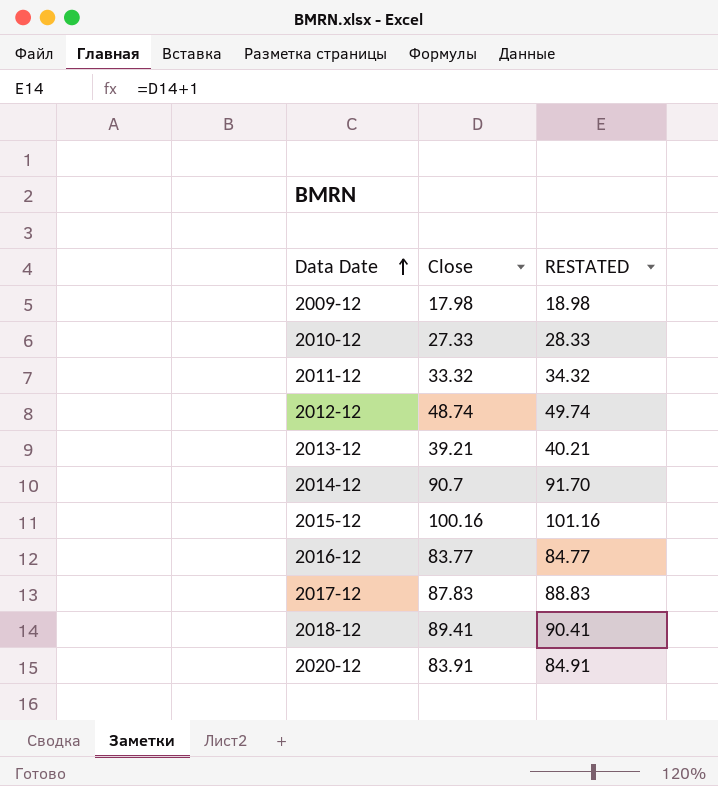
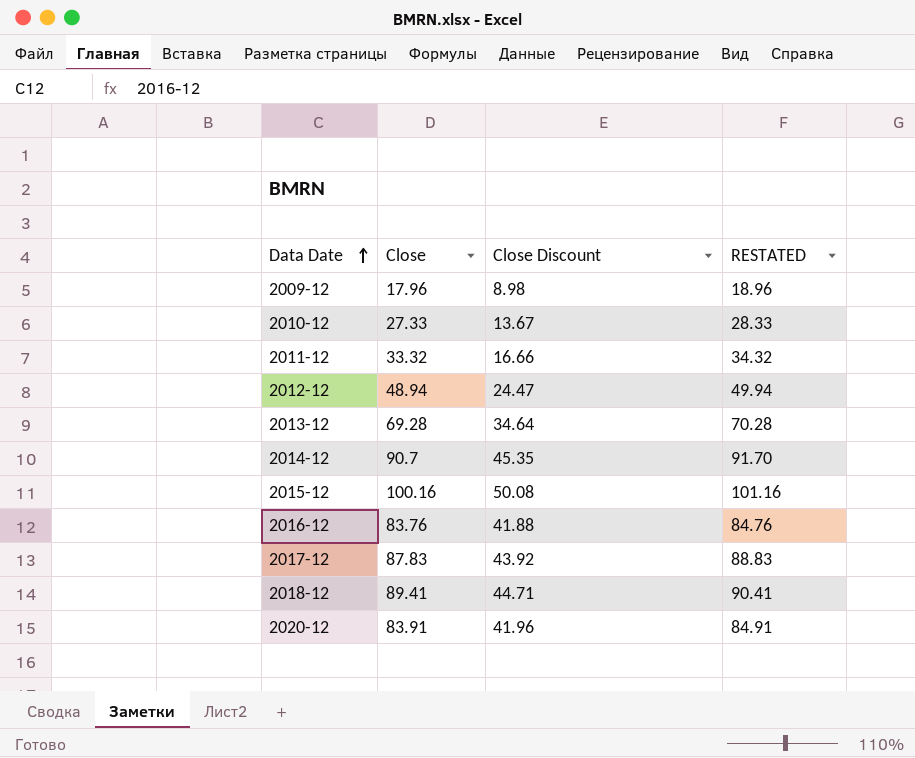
column Close Discount | formula: none -> [Close] * 0.5
2009-12 | Close: 17.98 -> 17.96
2009-12 | RESTATED: 18.98 -> 18.96
2012-12 | Close: 48.74 -> 48.94
2012-12 | RESTATED: 49.74 -> 49.94
2013-12 | Close: 39.21 -> 69.28
2013-12 | RESTATED: 40.21 -> 70.28
2016-12 | Close: 83.77 -> 83.76
2016-12 | RESTATED: 84.77 -> 84.76

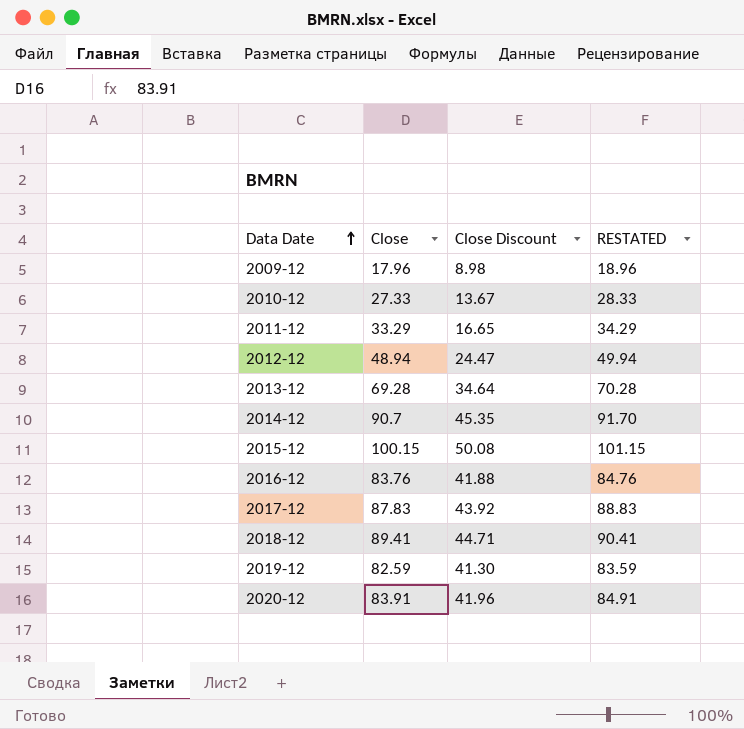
2011-12 | Close: 33.32 -> 33.29
2011-12 | Close Discount: 16.66 -> 16.65
2011-12 | RESTATED: 34.32 -> 34.29
2015-12 | Close: 100.16 -> 100.15
2015-12 | RESTATED: 101.16 -> 101.15
row 2019-12: none -> 82.59 | 41.30 | 83.59

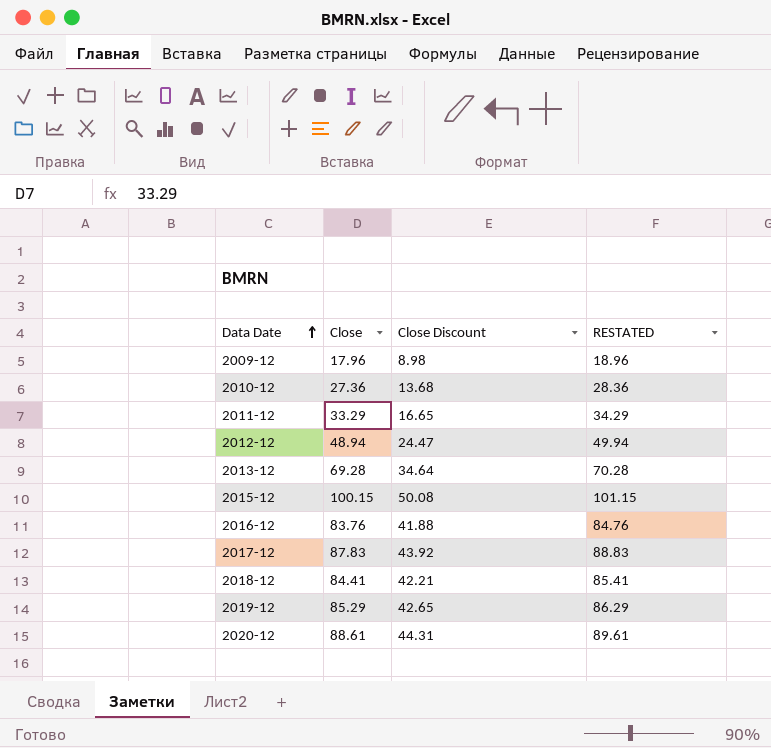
row 2014-12: 90.7 | 45.35 | 91.70 -> none
2010-12 | Close: 27.33 -> 27.36
2010-12 | Close Discount: 13.67 -> 13.68
2010-12 | RESTATED: 28.33 -> 28.36
2018-12 | Close: 89.41 -> 84.41
2018-12 | Close Discount: 44.71 -> 42.21
2018-12 | RESTATED: 90.41 -> 85.41
2019-12 | Close: 82.59 -> 85.29
2019-12 | Close Discount: 41.30 -> 42.65
2019-12 | RESTATED: 83.59 -> 86.29
2020-12 | Close: 83.91 -> 88.61
2020-12 | Close Discount: 41.96 -> 44.31
2020-12 | RESTATED: 84.91 -> 89.61

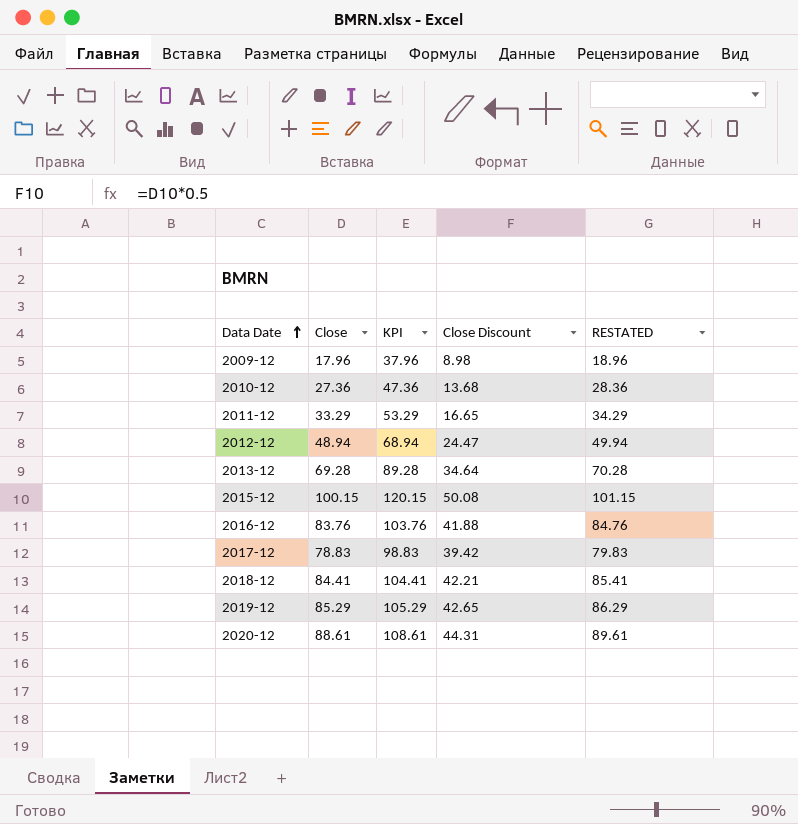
column KPI | formula: none -> [Close] + 20
2017-12 | Close: 87.83 -> 78.83
2017-12 | Close Discount: 43.92 -> 39.42
2017-12 | RESTATED: 88.83 -> 79.83

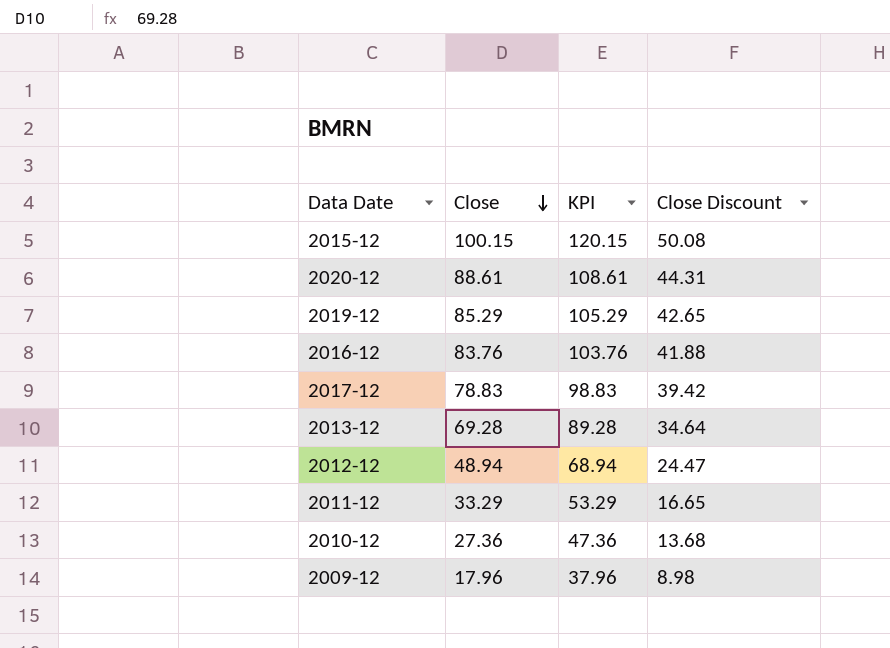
row order: Data Date ascending -> Close descending
column RESTATED | formula: [Close] + 1 -> none
row 2018-12: 84.41 | 104.41 | 42.21 | 85.41 -> none

